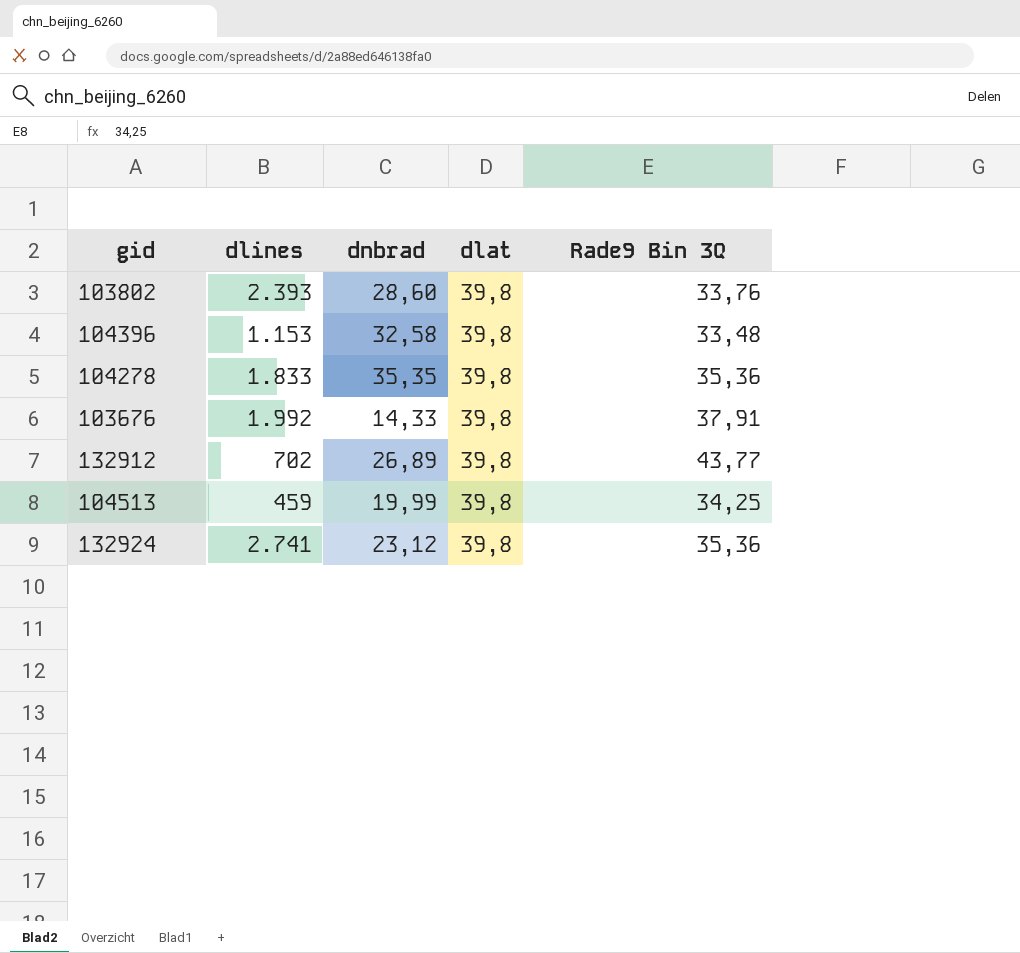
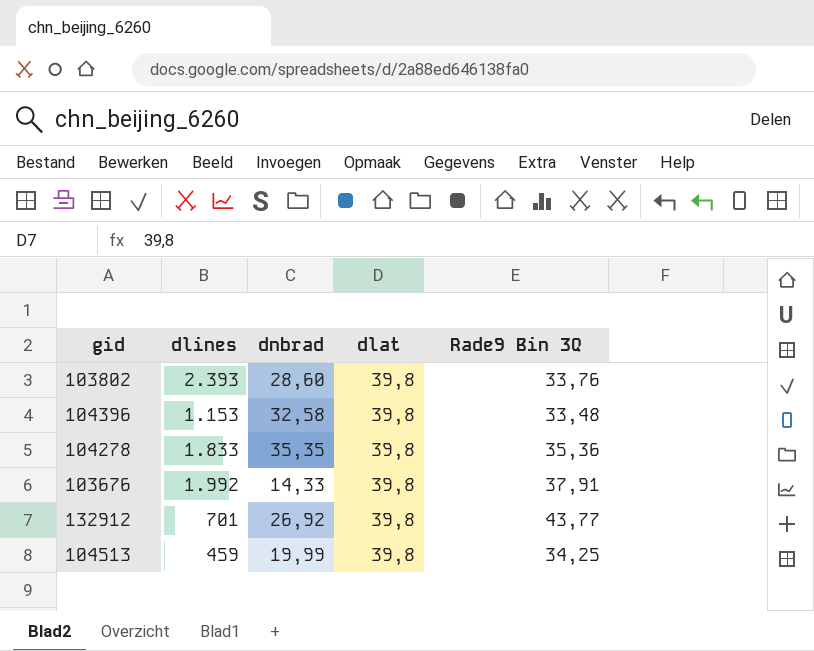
row 132924: 2.741 | 23,12 | 39,8 | 35,36 -> none
132912 | dlines: 702 -> 701
132912 | dnbrad: 26,89 -> 26,92

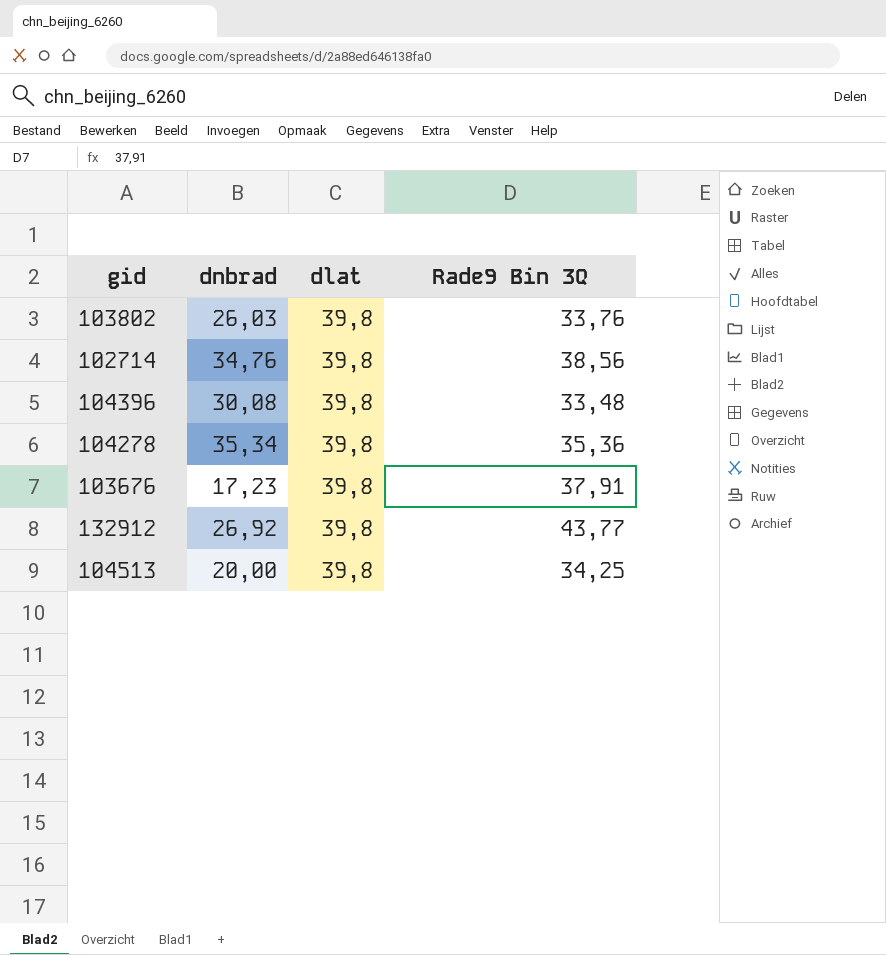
column dlines | position: 2 -> none
103802 | dnbrad: 28,60 -> 26,03
row 102714: none -> 34,76 | 39,8 | 38,56
104396 | dnbrad: 32,58 -> 30,08
104278 | dnbrad: 35,35 -> 35,34
103676 | dnbrad: 14,33 -> 17,23
104513 | dnbrad: 19,99 -> 20,00

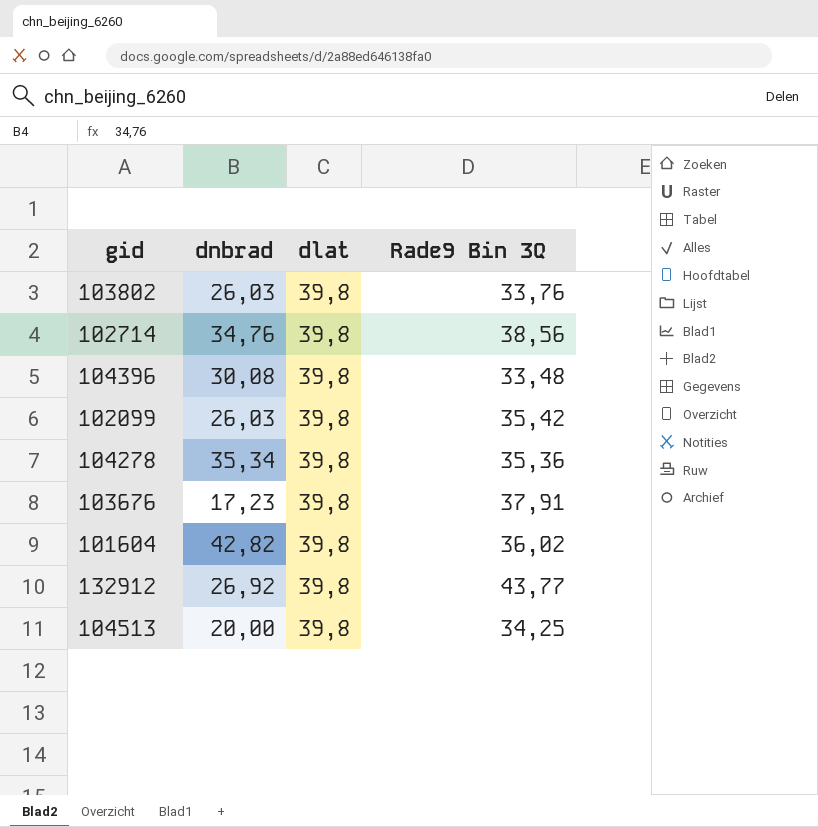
row 102099: none -> 26,03 | 39,8 | 35,42
row 101604: none -> 42,82 | 39,8 | 36,02

